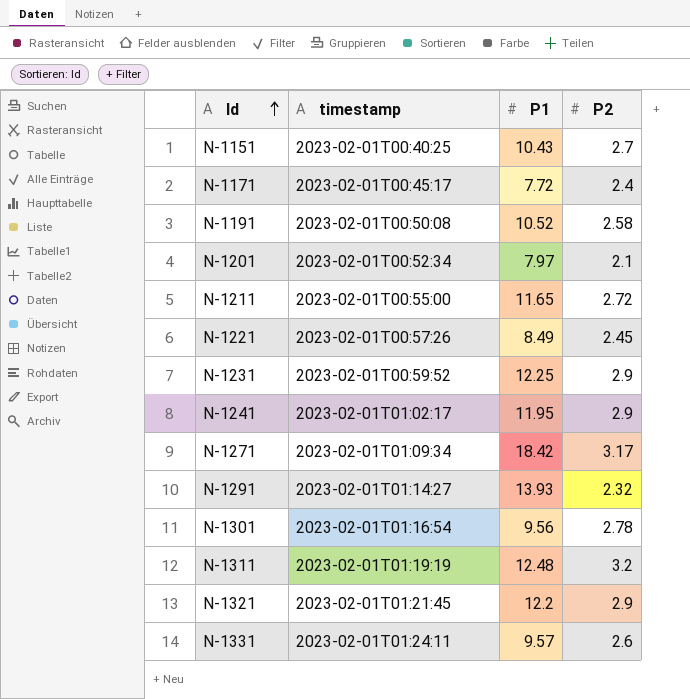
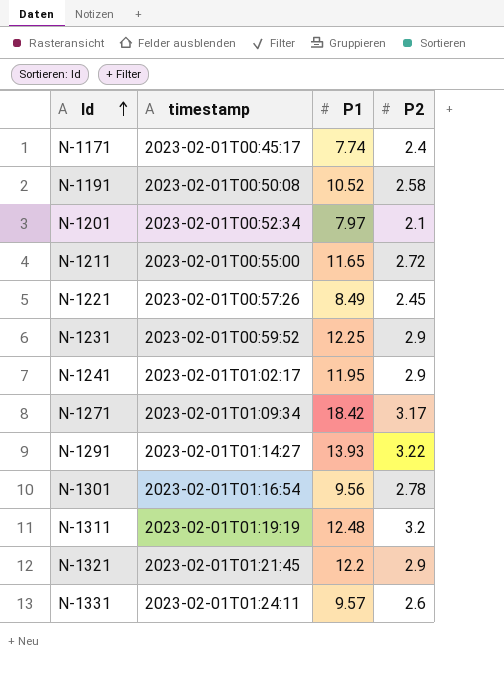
row N-1151: 2023-02-01T00:40:25 | 10.43 | 2.7 -> none
N-1171 | P1: 7.72 -> 7.74
N-1291 | P2: 2.32 -> 3.22

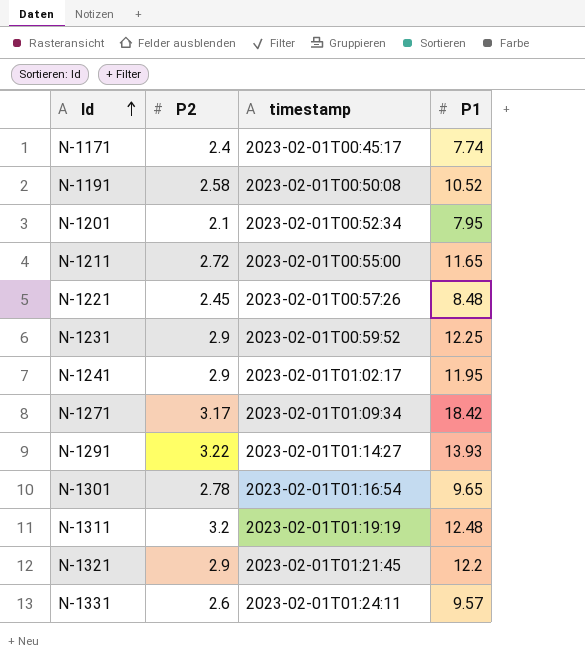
column P2 | position: 4 -> 2
N-1201 | P1: 7.97 -> 7.95
N-1221 | P1: 8.49 -> 8.48
N-1301 | P1: 9.56 -> 9.65

